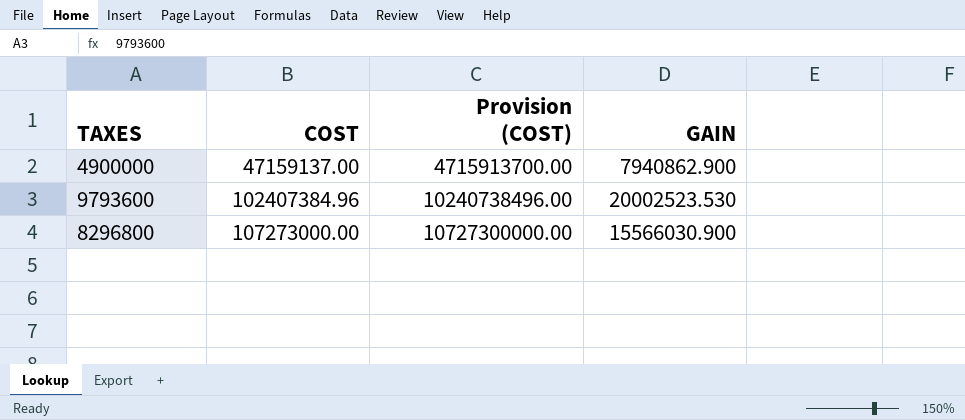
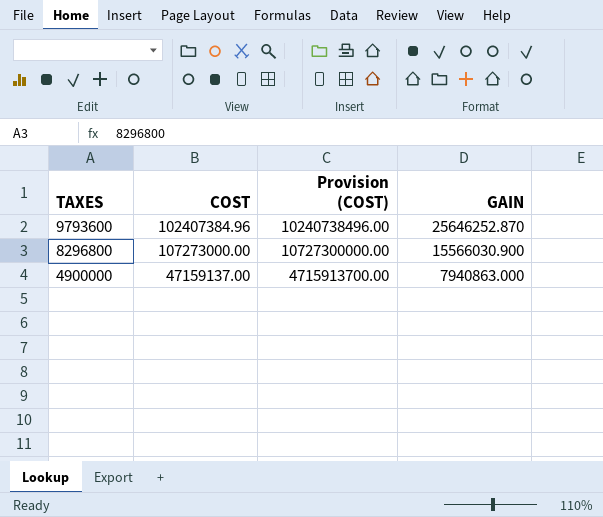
row order: COST ascending -> TAXES descending
9793600 | GAIN: 20002523.530 -> 25646252.870
4900000 | GAIN: 7940862.900 -> 7940863.000

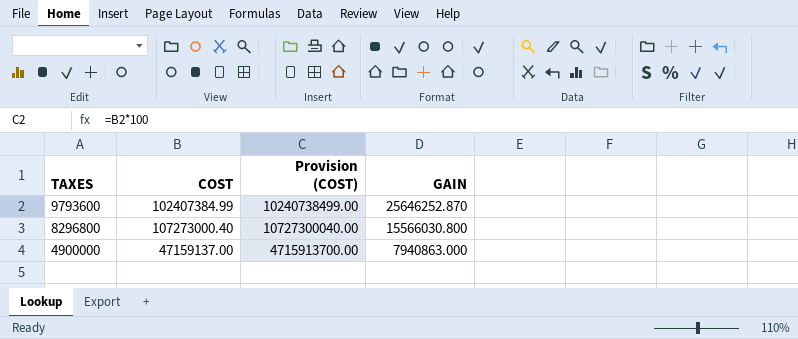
9793600 | COST: 102407384.96 -> 102407384.99
9793600 | Provision (COST): 10240738496.00 -> 10240738499.00
8296800 | COST: 107273000.00 -> 107273000.40
8296800 | Provision (COST): 10727300000.00 -> 10727300040.00
8296800 | GAIN: 15566030.900 -> 15566030.800

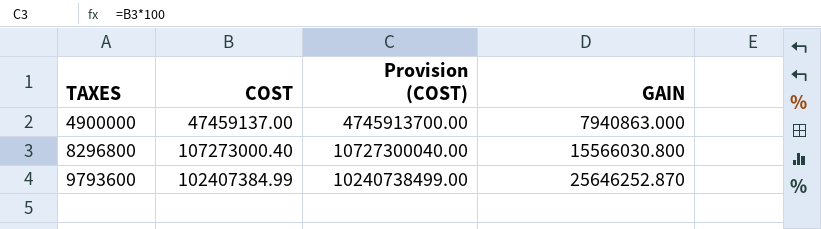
row order: TAXES descending -> TAXES ascending
4900000 | COST: 47159137.00 -> 47459137.00
4900000 | Provision (COST): 4715913700.00 -> 4745913700.00

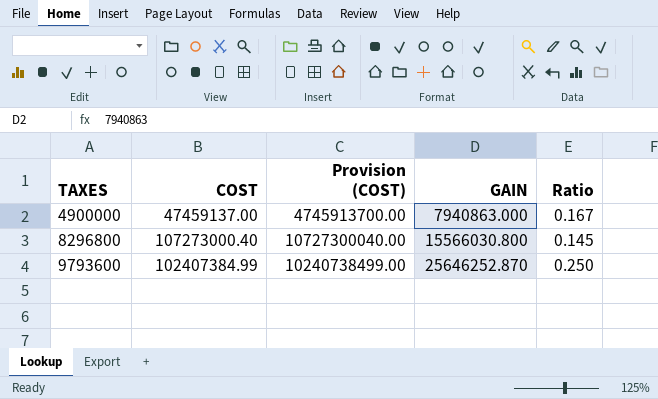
column Ratio | formula: none -> [GAIN] / [COST]

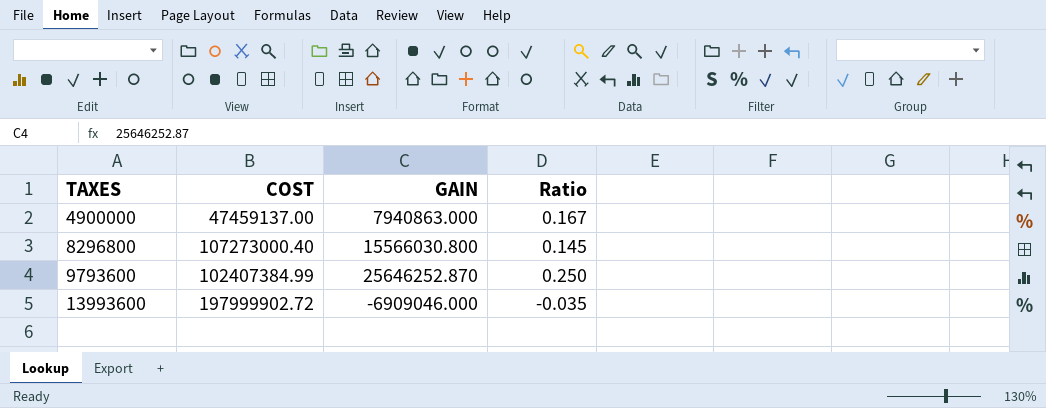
column Provision (COST) | formula: [COST] * 100 -> none
row 13993600: none -> 197999902.72 | -6909046.000 | -0.035

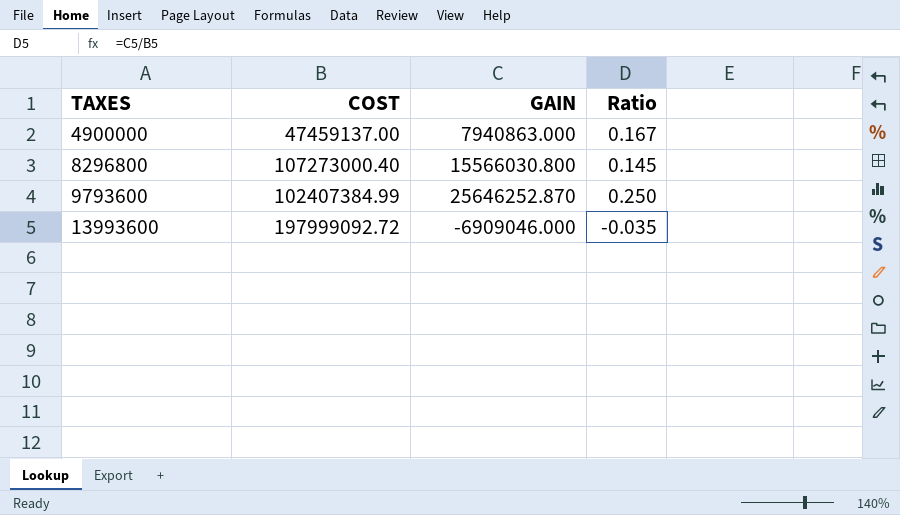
13993600 | COST: 197999902.72 -> 197999092.72

